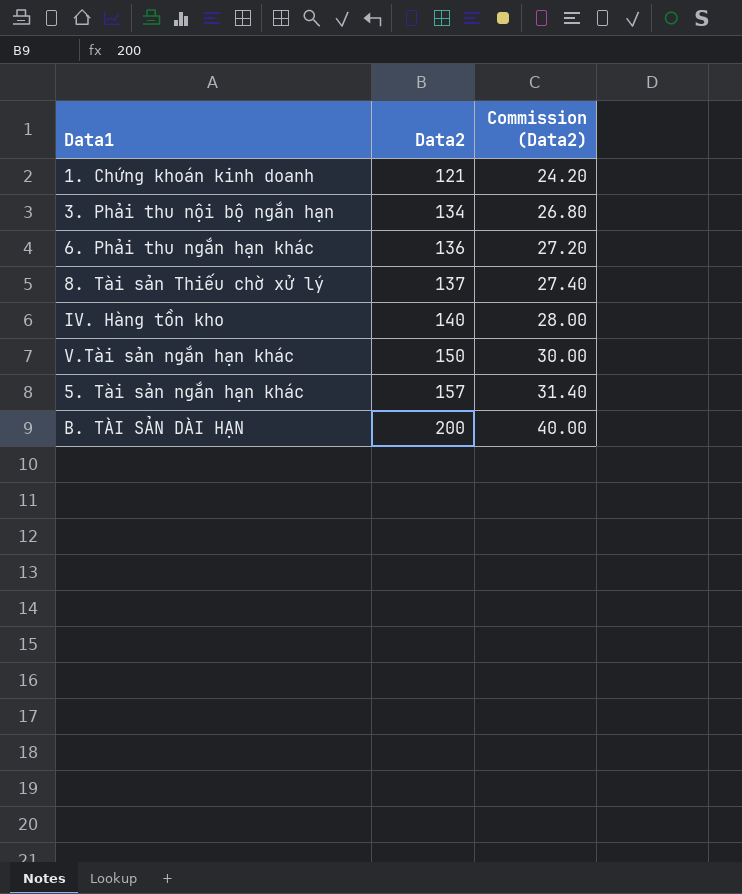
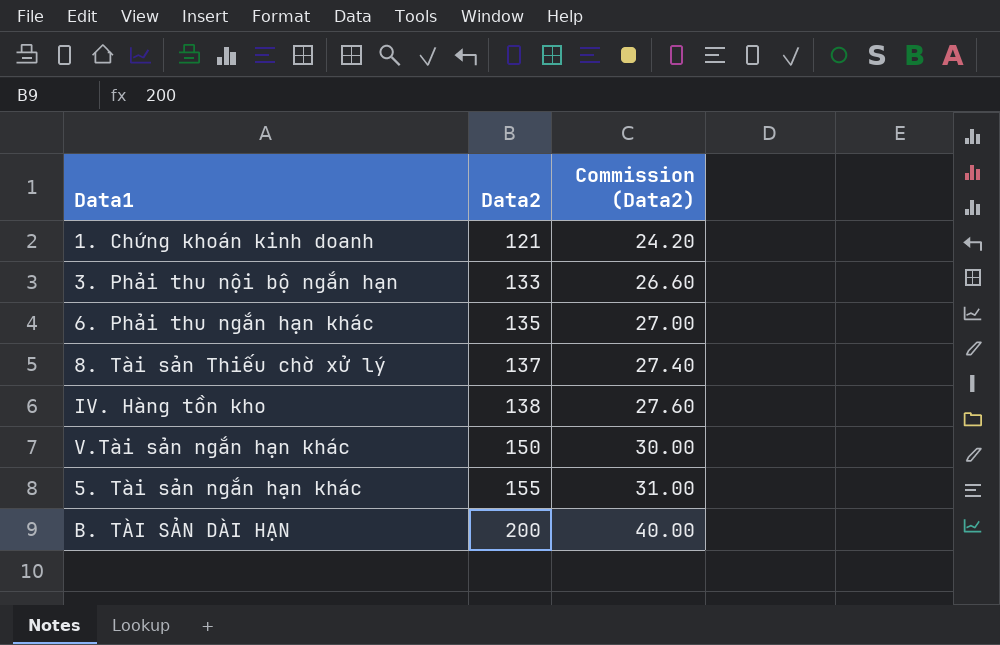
3. Phải thu nội bộ ngắn hạn | Data2: 134 -> 133
3. Phải thu nội bộ ngắn hạn | Commission (Data2): 26.80 -> 26.60
6. Phải thu ngắn hạn khác | Data2: 136 -> 135
6. Phải thu ngắn hạn khác | Commission (Data2): 27.20 -> 27.00
IV. Hàng tồn kho | Data2: 140 -> 138
IV. Hàng tồn kho | Commission (Data2): 28.00 -> 27.60
5. Tài sản ngắn hạn khác | Data2: 157 -> 155
5. Tài sản ngắn hạn khác | Commission (Data2): 31.40 -> 31.00

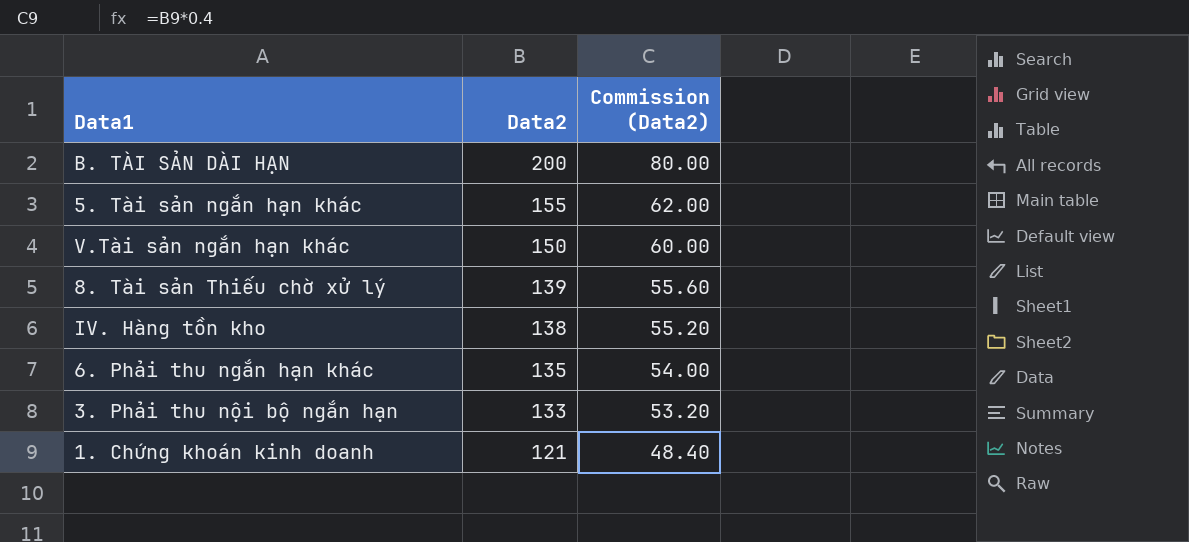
row order: Data2 ascending -> Data2 descending
column Commission (Data2) | formula: [Data2] * 0.2 -> [Data2] * 0.4
8. Tài sản Thiếu chờ xử lý | Data2: 137 -> 139

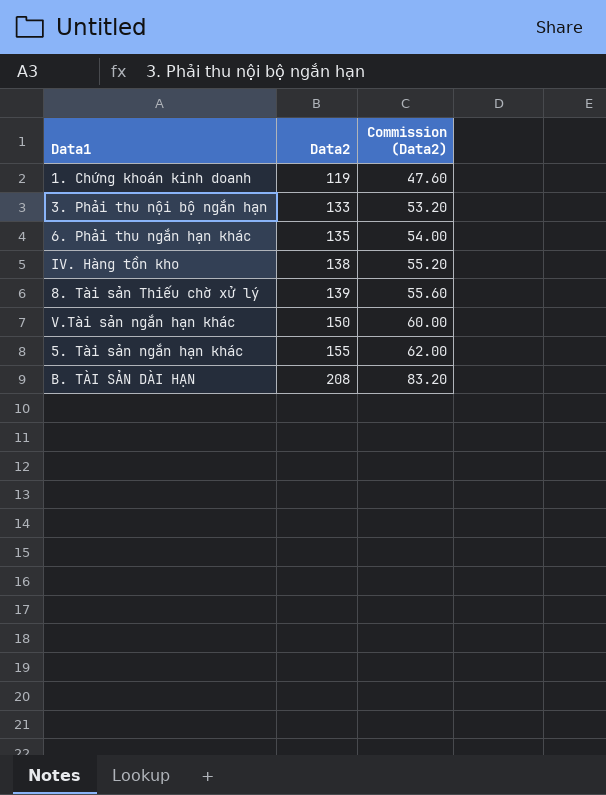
row order: Data2 descending -> Data2 ascending
1. Chứng khoán kinh doanh | Data2: 121 -> 119
1. Chứng khoán kinh doanh | Commission (Data2): 48.40 -> 47.60
B. TÀI SẢN DÀI HẠN | Data2: 200 -> 208
B. TÀI SẢN DÀI HẠN | Commission (Data2): 80.00 -> 83.20

